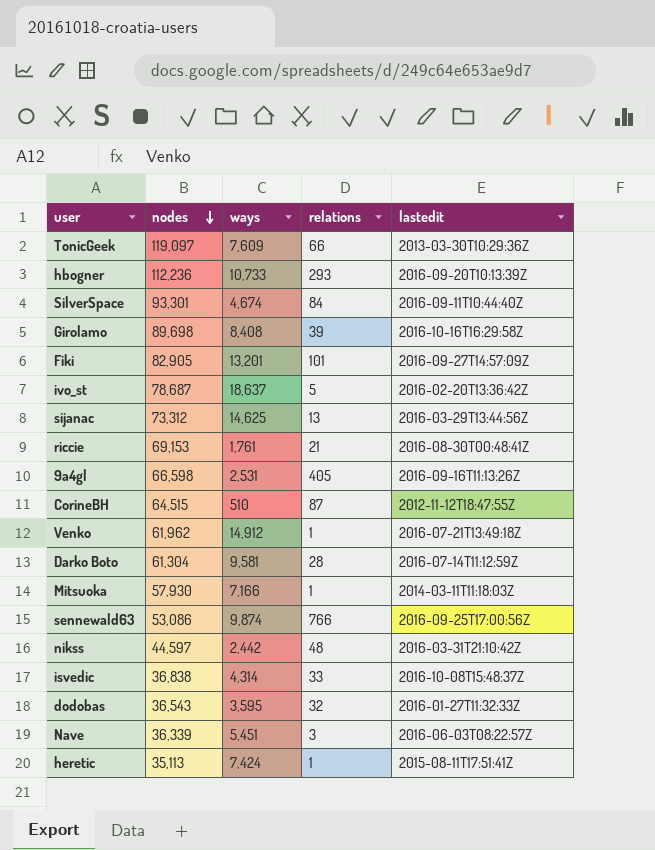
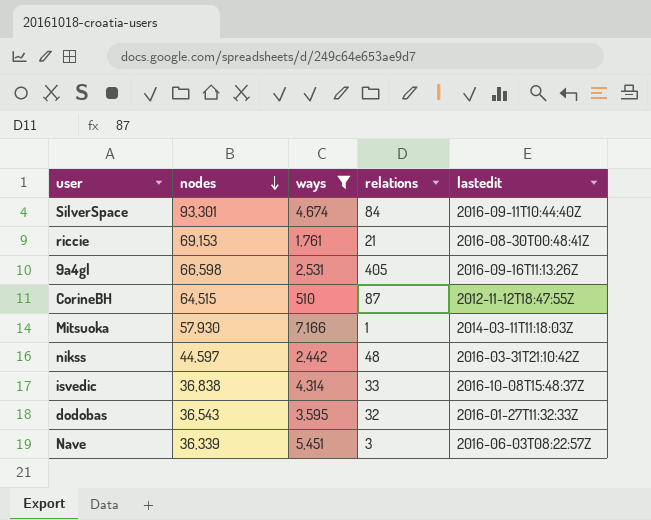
filter: none -> ways <= 7,166

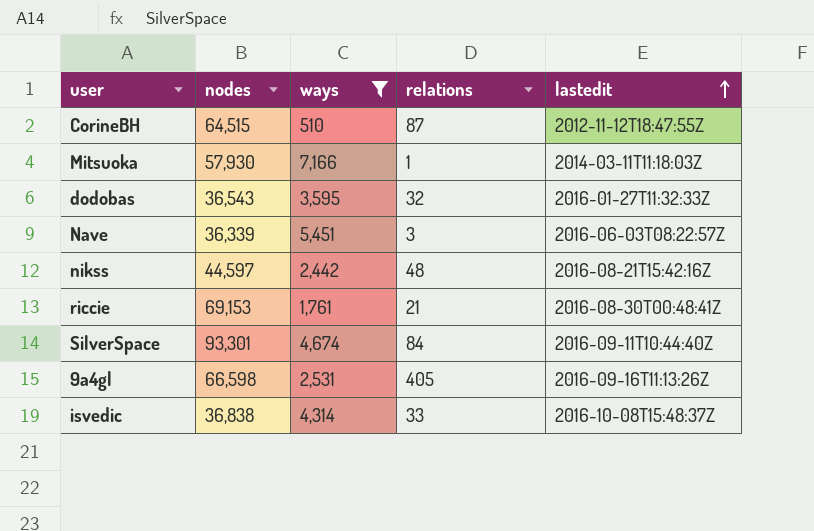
row order: nodes descending -> lastedit ascending
nikss | lastedit: 2016-03-31T21:10:42Z -> 2016-08-21T15:42:16Z

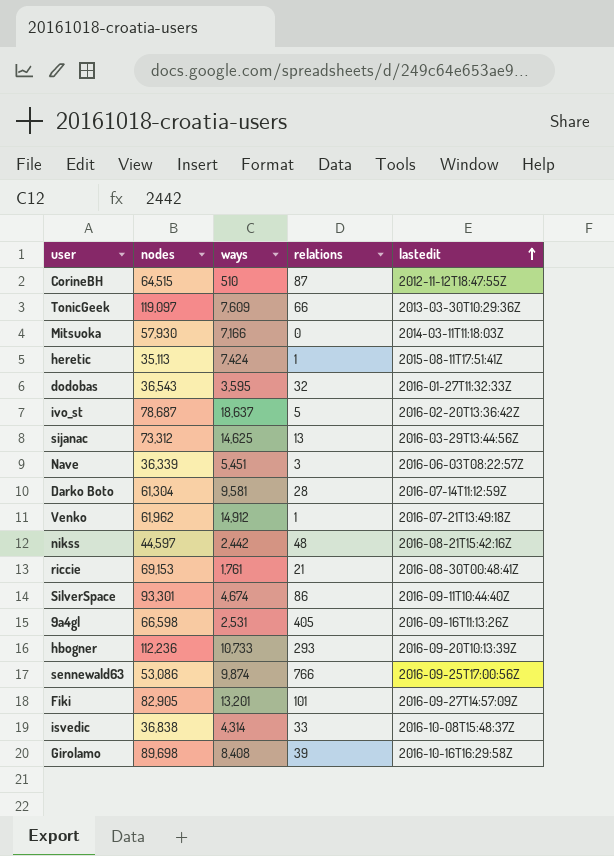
filter: ways <= 7,166 -> none
Mitsuoka | relations: 1 -> 0
SilverSpace | relations: 84 -> 86

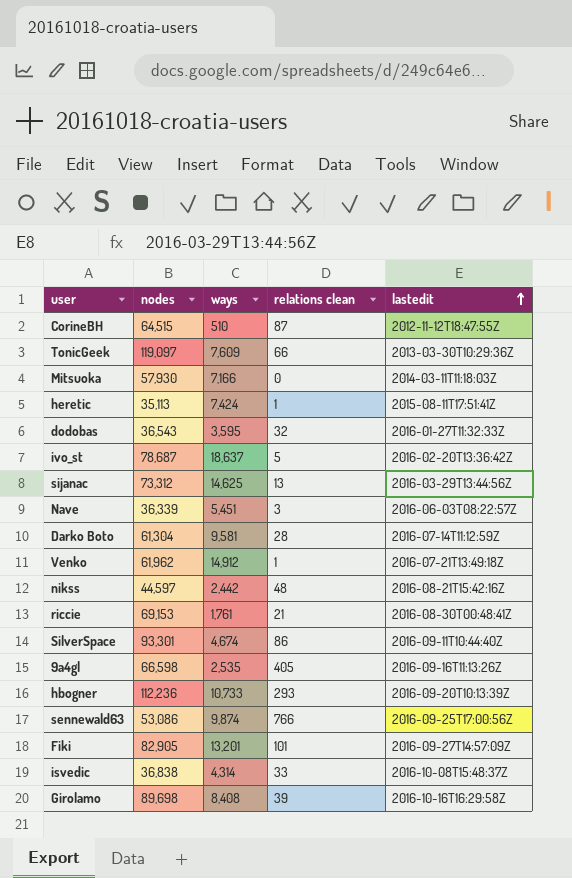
column name: relations -> relations clean
9a4gl | ways: 2,531 -> 2,535

